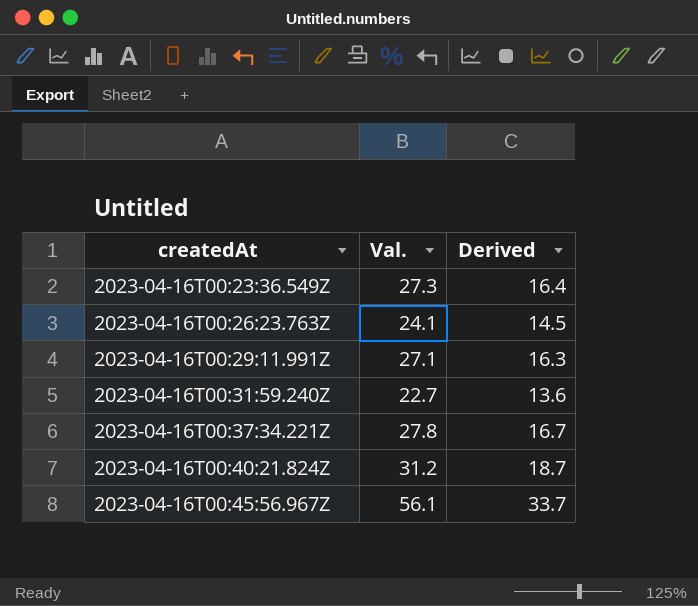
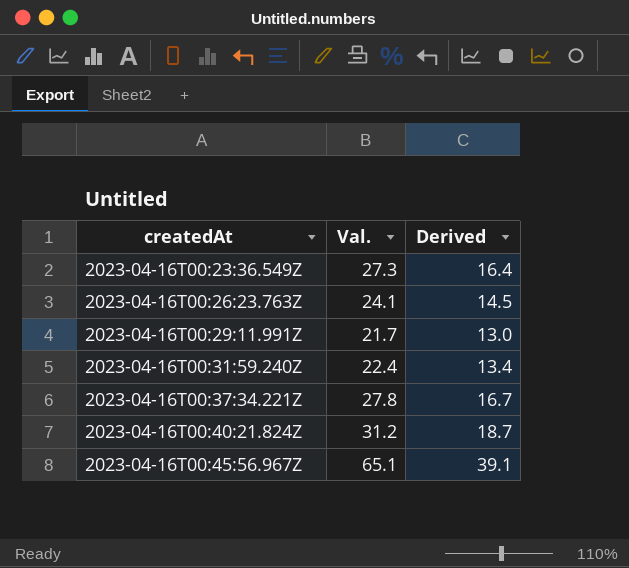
2023-04-16T00:29:11.991Z | Val.: 27.1 -> 21.7
2023-04-16T00:29:11.991Z | Derived: 16.3 -> 13.0
2023-04-16T00:31:59.240Z | Val.: 22.7 -> 22.4
2023-04-16T00:31:59.240Z | Derived: 13.6 -> 13.4
2023-04-16T00:45:56.967Z | Val.: 56.1 -> 65.1
2023-04-16T00:45:56.967Z | Derived: 33.7 -> 39.1

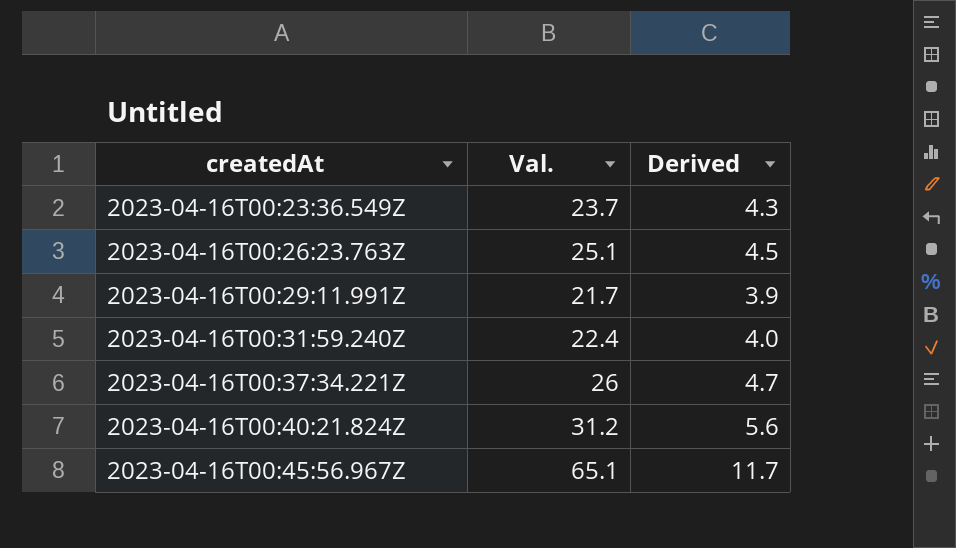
column Derived | formula: [Val.] * 0.6 -> [Val.] * 0.18
2023-04-16T00:23:36.549Z | Val.: 27.3 -> 23.7
2023-04-16T00:26:23.763Z | Val.: 24.1 -> 25.1
2023-04-16T00:37:34.221Z | Val.: 27.8 -> 26

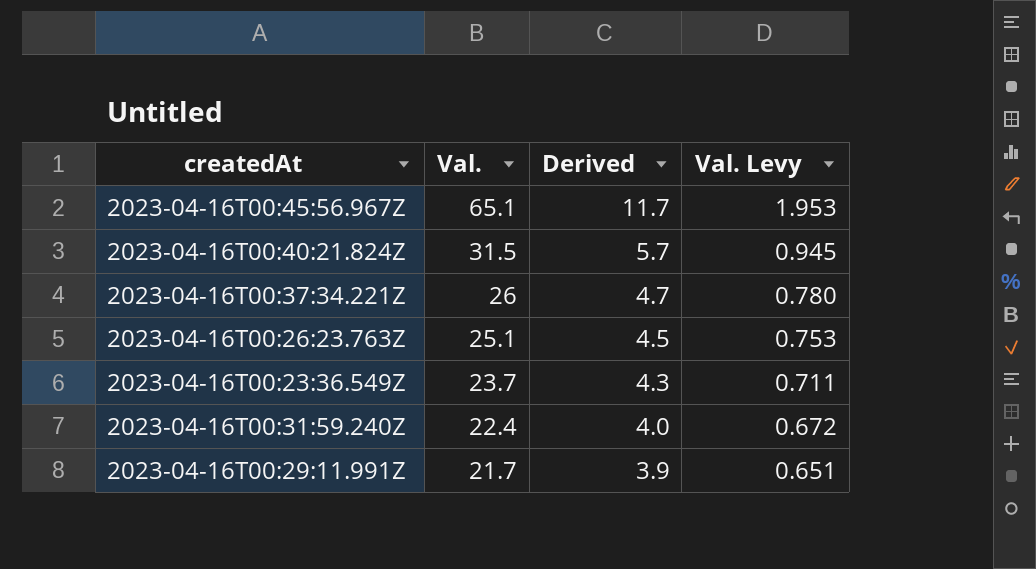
row order: createdAt ascending -> Val. descending
column Val. Levy | formula: none -> [Val.] * 0.03
2023-04-16T00:40:21.824Z | Val.: 31.2 -> 31.5
2023-04-16T00:40:21.824Z | Derived: 5.6 -> 5.7

